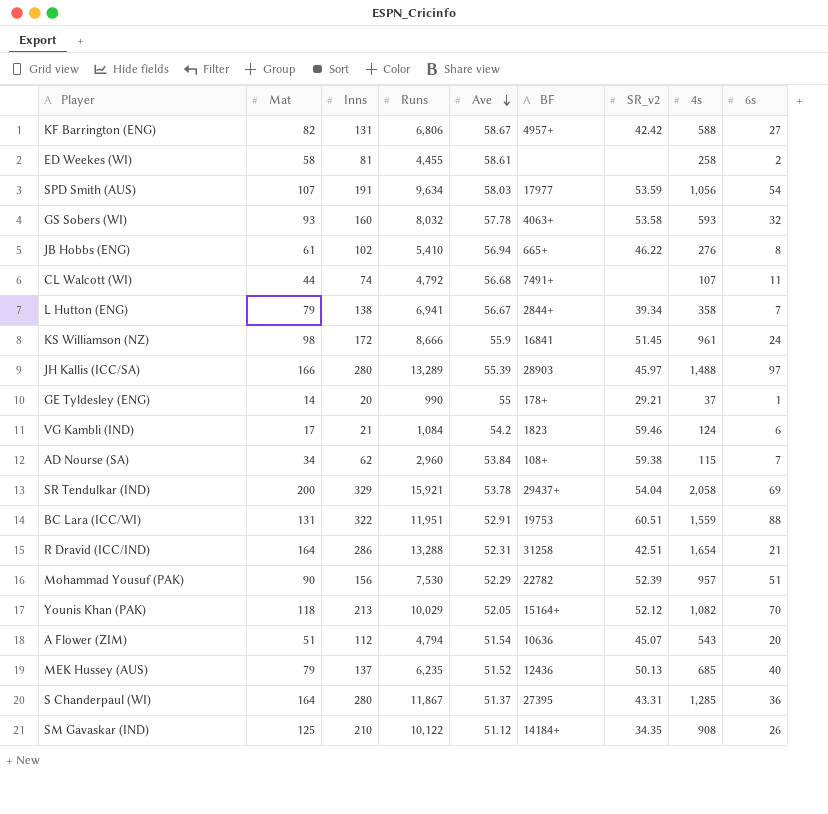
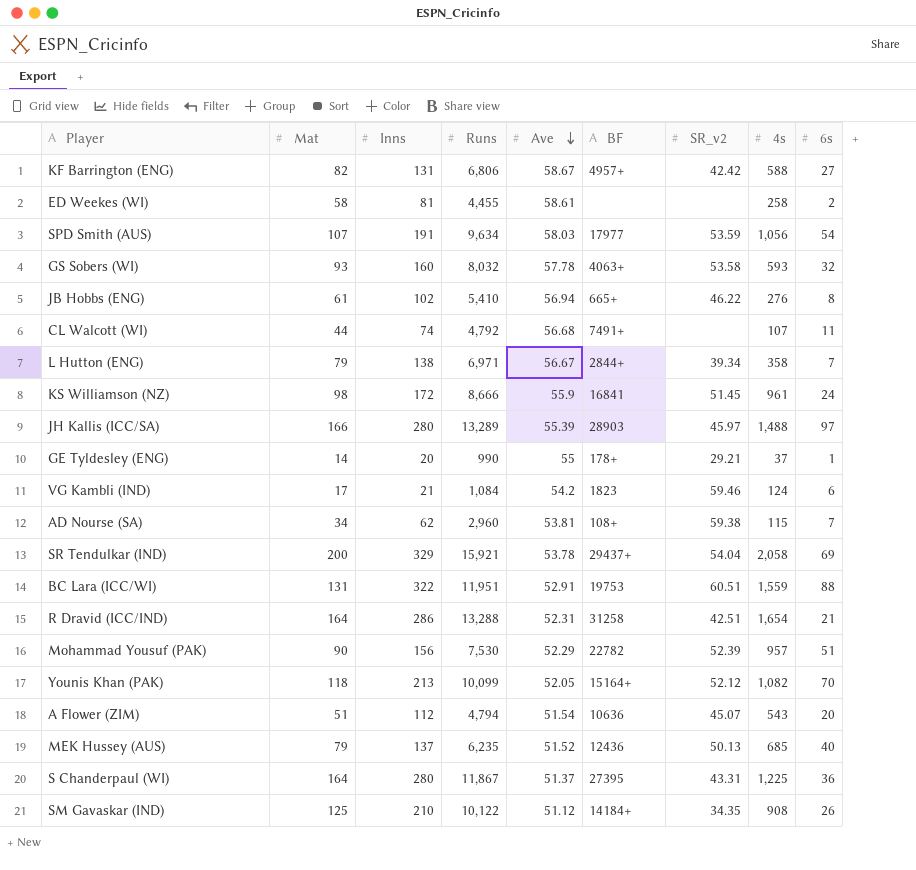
L Hutton (ENG) | Runs: 6,941 -> 6,971
AD Nourse (SA) | Ave: 53.84 -> 53.81
Younis Khan (PAK) | Runs: 10,029 -> 10,099
S Chanderpaul (WI) | 4s: 1,285 -> 1,225

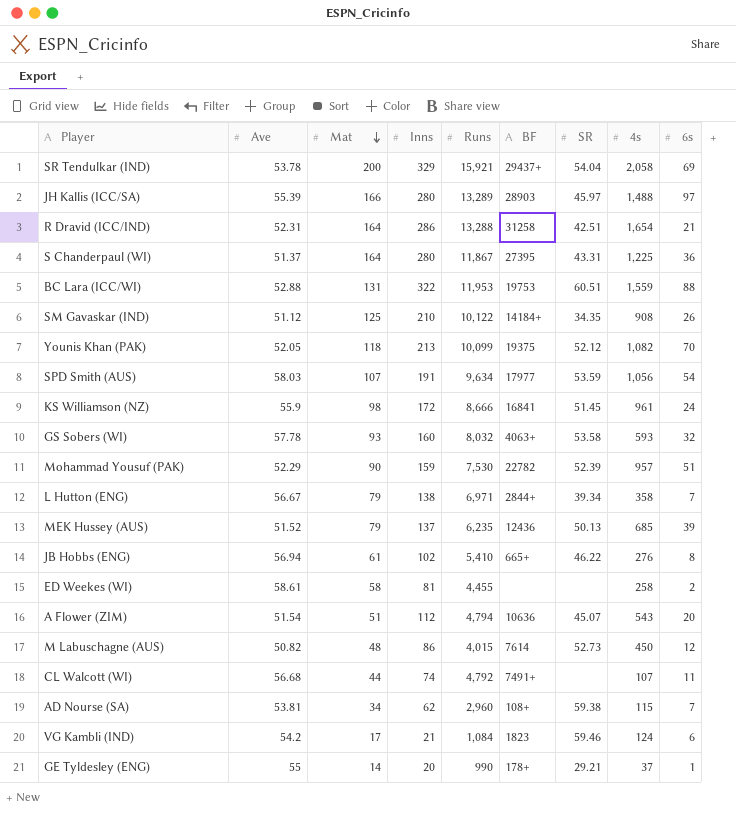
row order: Ave descending -> Mat descending
column Ave | position: 5 -> 2
column name: SR_v2 -> SR
row KF Barrington (ENG): 82 | 131 | 6,806 | 58.67 | 4957+ | 42.42 | 588 | 27 -> none
BC Lara (ICC/WI) | Ave: 52.91 -> 52.88
BC Lara (ICC/WI) | Runs: 11,951 -> 11,953
Younis Khan (PAK) | BF: 15164+ -> 19375
Mohammad Yousuf (PAK) | Inns: 156 -> 159
MEK Hussey (AUS) | 6s: 40 -> 39
row M Labuschagne (AUS): none -> 50.82 | 48 | 86 | 4,015 | 7614 | 52.73 | 450 | 12

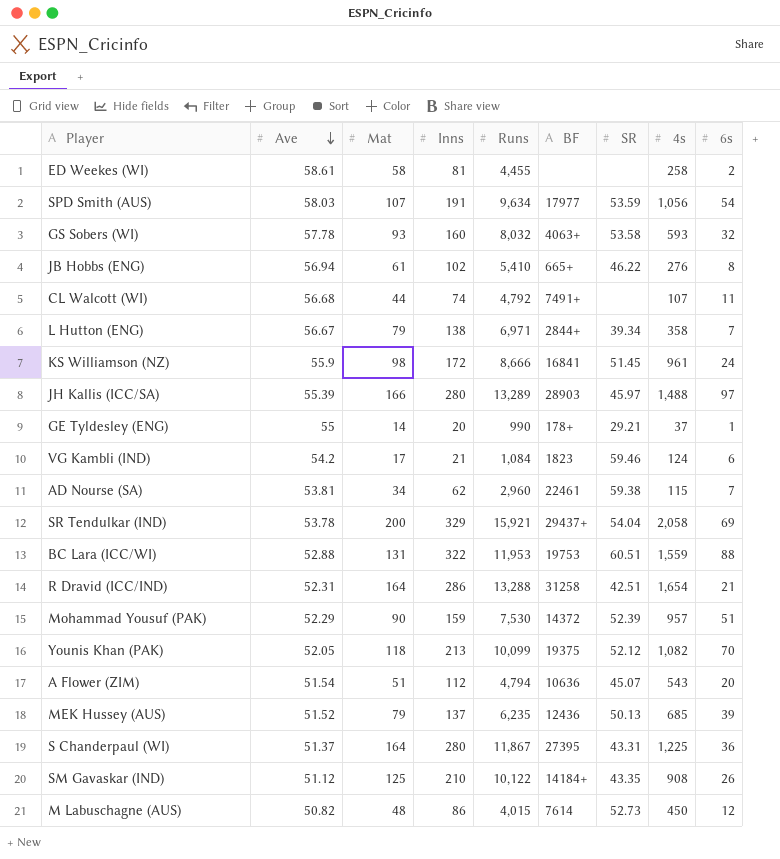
row order: Mat descending -> Ave descending
AD Nourse (SA) | BF: 108+ -> 22461
Mohammad Yousuf (PAK) | BF: 22782 -> 14372
SM Gavaskar (IND) | SR: 34.35 -> 43.35

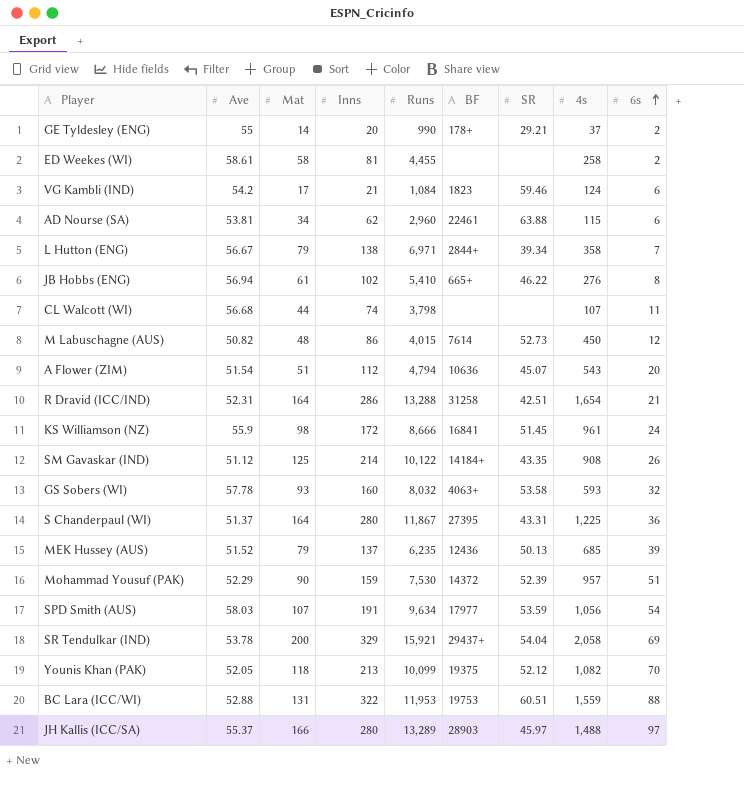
row order: Ave descending -> 6s ascending
GE Tyldesley (ENG) | 6s: 1 -> 2
AD Nourse (SA) | SR: 59.38 -> 63.88
AD Nourse (SA) | 6s: 7 -> 6
CL Walcott (WI) | Runs: 4,792 -> 3,798
CL Walcott (WI) | BF: 7491+ -> none
SM Gavaskar (IND) | Inns: 210 -> 214
JH Kallis (ICC/SA) | Ave: 55.39 -> 55.37

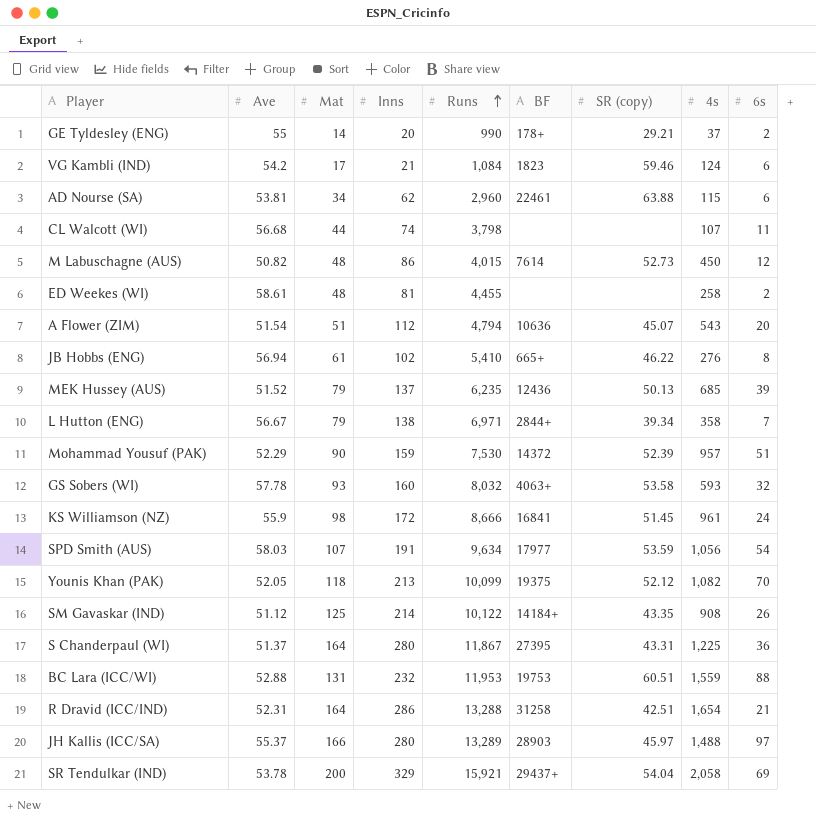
row order: 6s ascending -> Runs ascending
column name: SR -> SR (copy)
ED Weekes (WI) | Mat: 58 -> 48
BC Lara (ICC/WI) | Inns: 322 -> 232

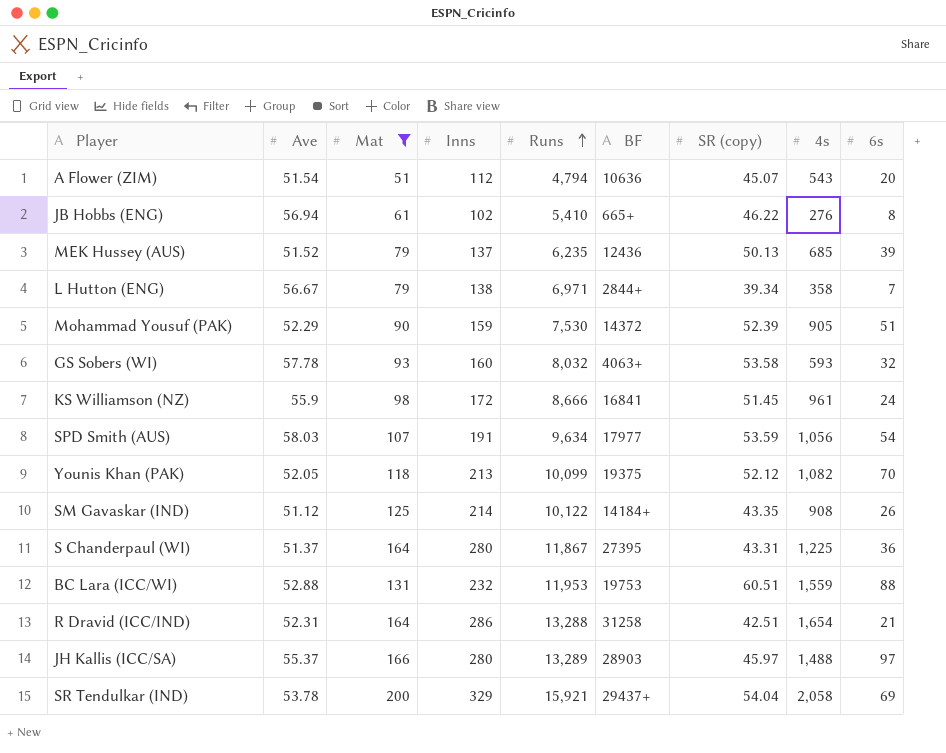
filter: none -> Mat >= 51
Mohammad Yousuf (PAK) | 4s: 957 -> 905

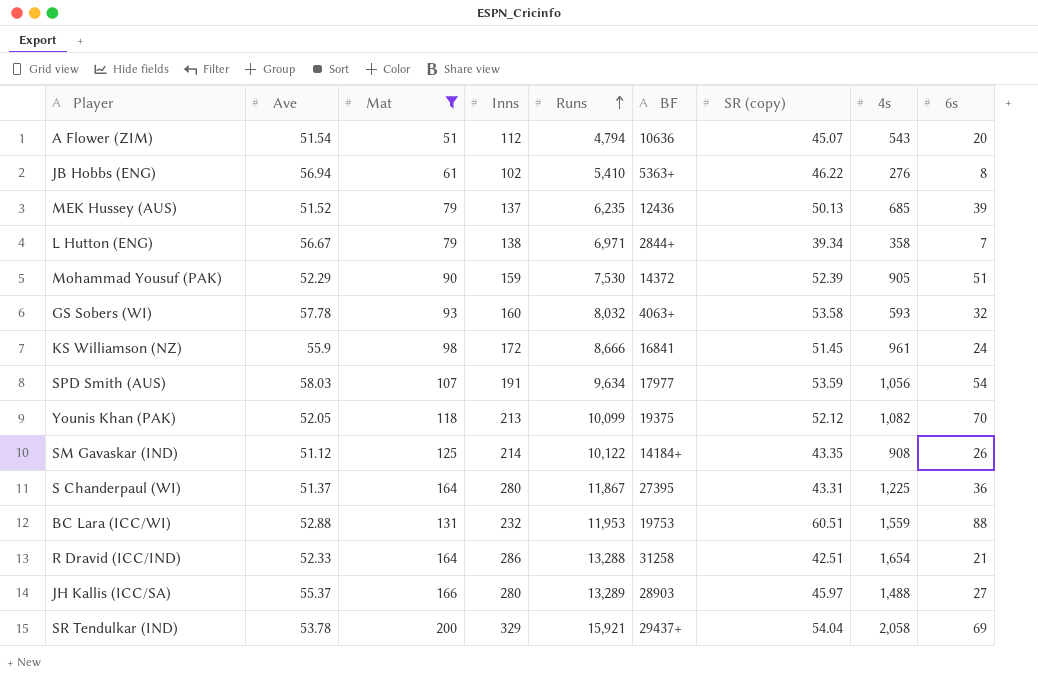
JB Hobbs (ENG) | BF: 665+ -> 5363+
R Dravid (ICC/IND) | Ave: 52.31 -> 52.33
JH Kallis (ICC/SA) | 6s: 97 -> 27

